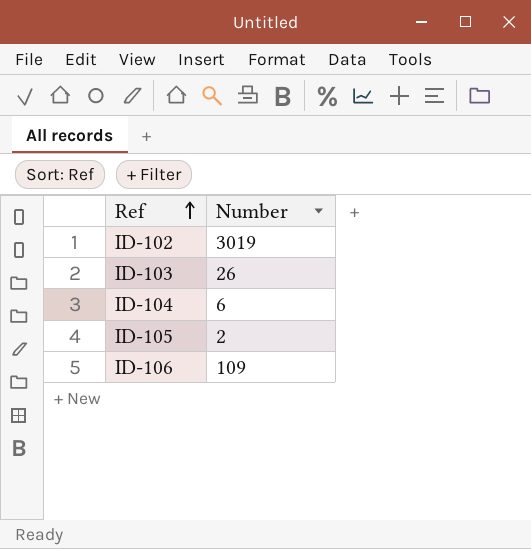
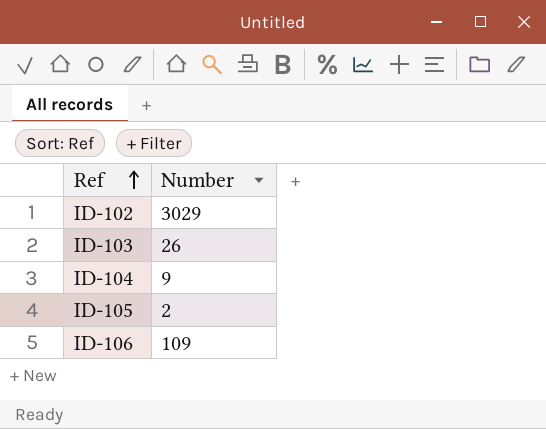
ID-102 | Number: 3019 -> 3029
ID-104 | Number: 6 -> 9

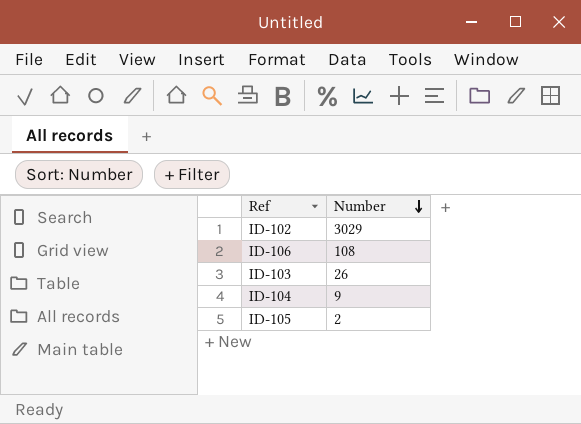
row order: Ref ascending -> Number descending
ID-106 | Number: 109 -> 108

